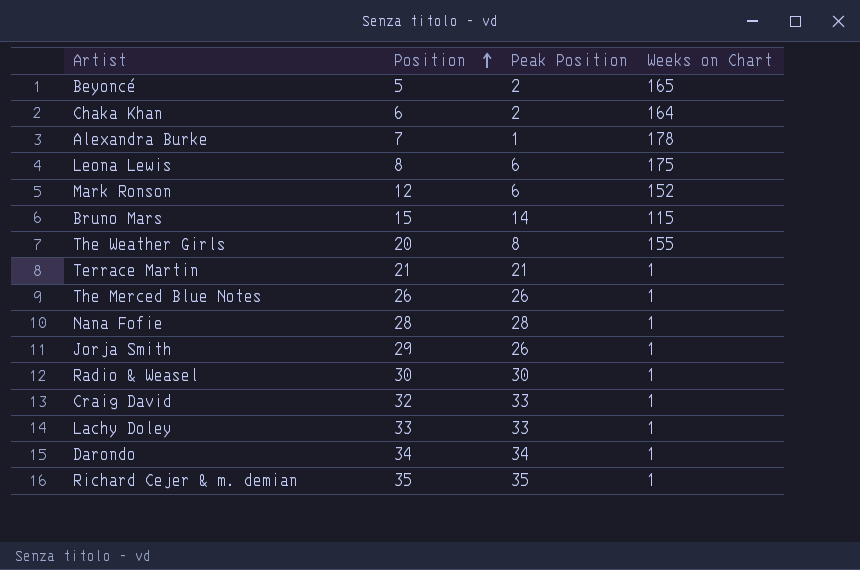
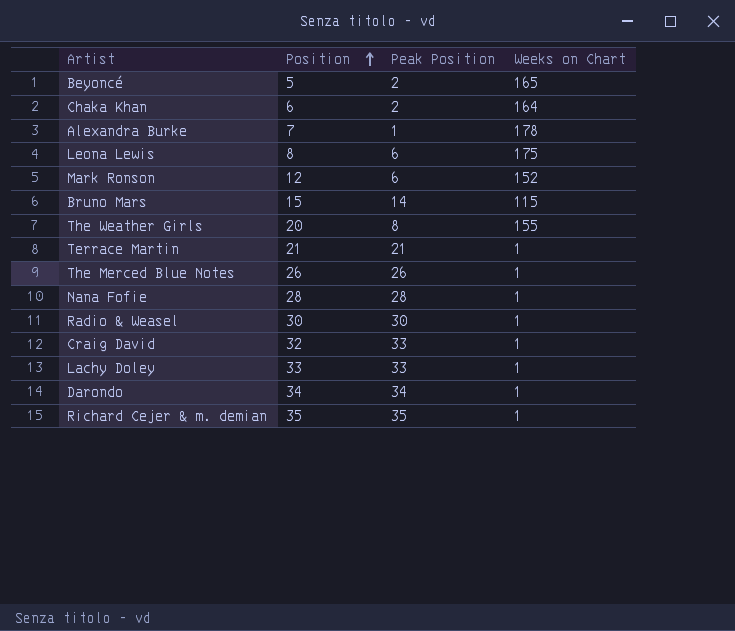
row Jorja Smith: 29 | 26 | 1 -> none

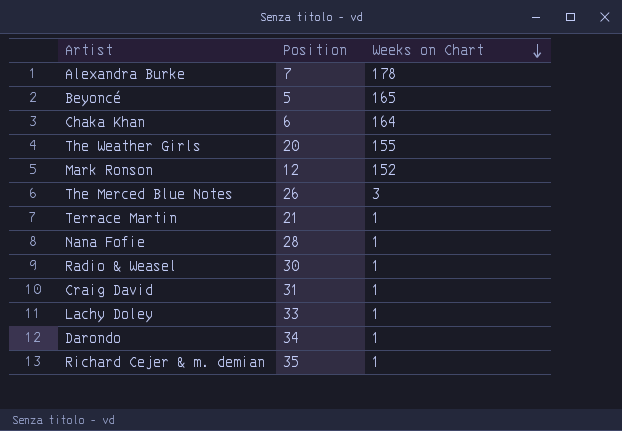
row order: Position ascending -> Weeks on Chart descending
column Peak Position | position: 3 -> none
row Leona Lewis: 8 | 6 | 175 -> none
row Bruno Mars: 15 | 14 | 115 -> none
The Merced Blue Notes | Weeks on Chart: 1 -> 3
Craig David | Position: 32 -> 31

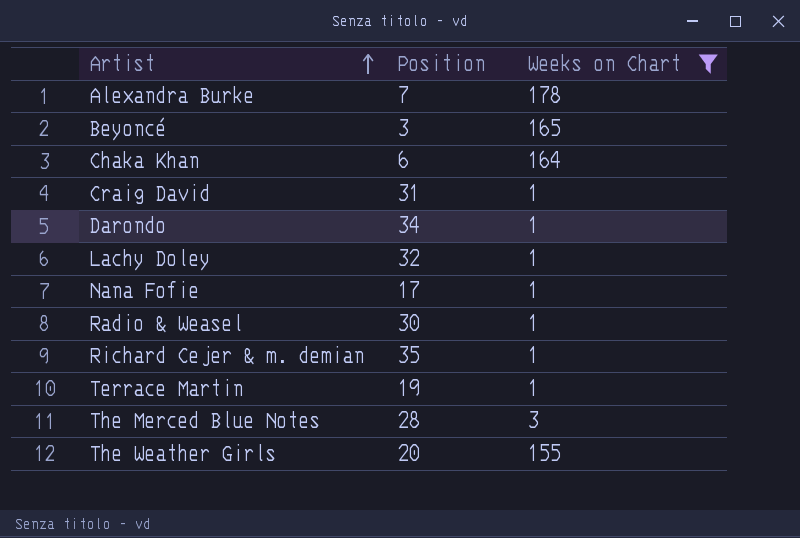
filter: none -> Weeks on Chart != 152
row order: Weeks on Chart descending -> Artist ascending
Beyoncé | Position: 5 -> 3
Lachy Doley | Position: 33 -> 32
Nana Fofie | Position: 28 -> 17
Terrace Martin | Position: 21 -> 19
The Merced Blue Notes | Position: 26 -> 28

